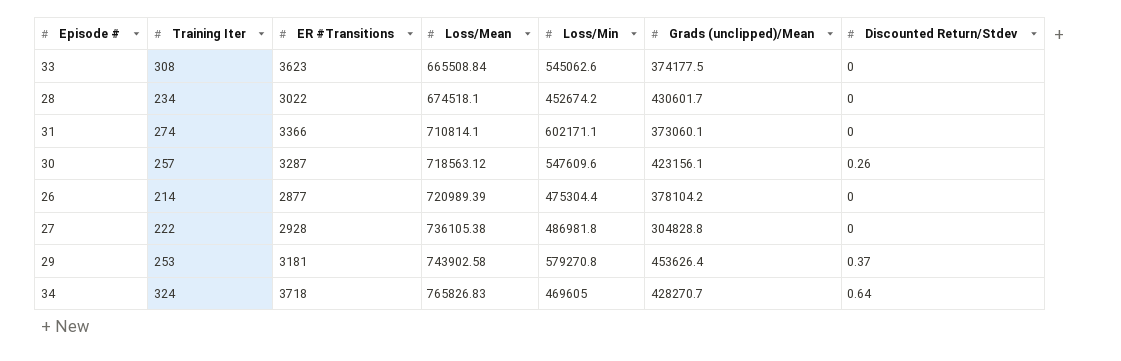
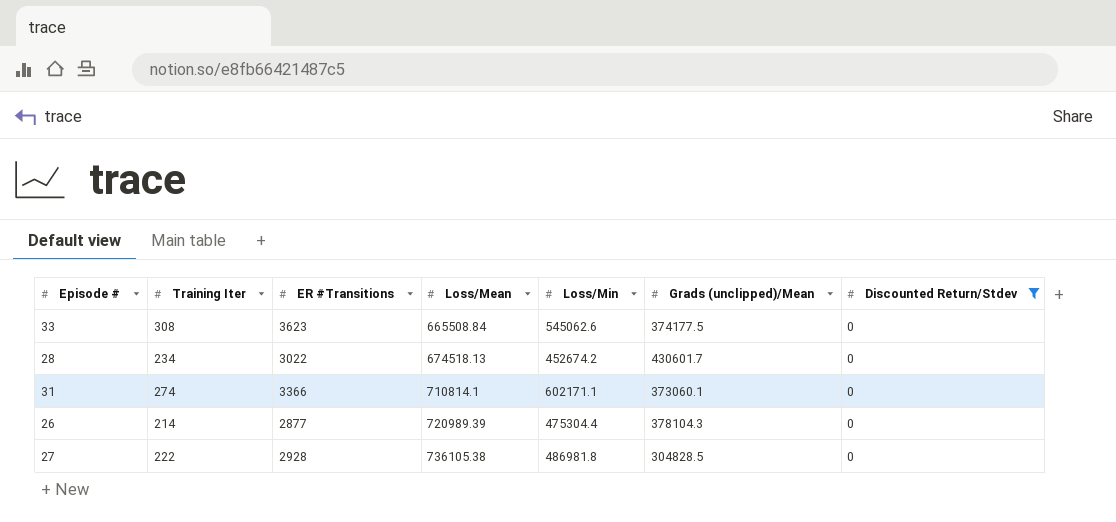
filter: none -> Discounted Return/Stdev = 0
28 | Loss/Mean: 674518.1 -> 674518.13
26 | Grads (unclipped)/Mean: 378104.2 -> 378104.3
27 | Grads (unclipped)/Mean: 304828.8 -> 304828.5

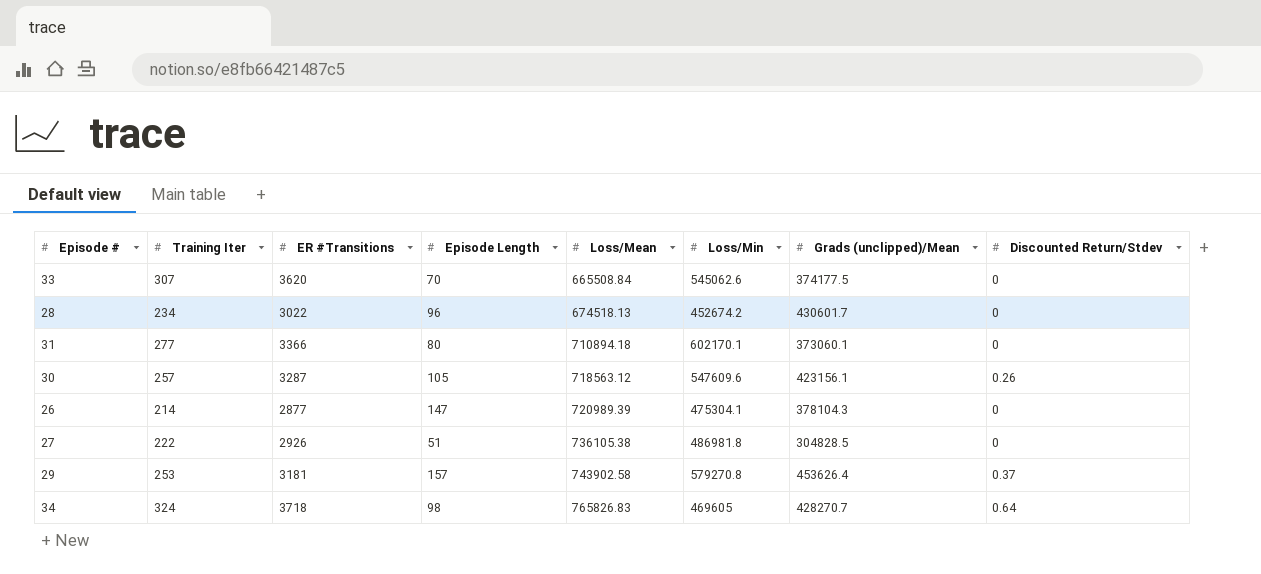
filter: Discounted Return/Stdev = 0 -> none
column Episode Length | position: none -> 4
33 | Training Iter: 308 -> 307
33 | ER #Transitions: 3623 -> 3620
31 | Training Iter: 274 -> 277
31 | Loss/Mean: 710814.1 -> 710894.18
31 | Loss/Min: 602171.1 -> 602170.1
26 | Loss/Min: 475304.4 -> 475304.1
27 | ER #Transitions: 2928 -> 2926

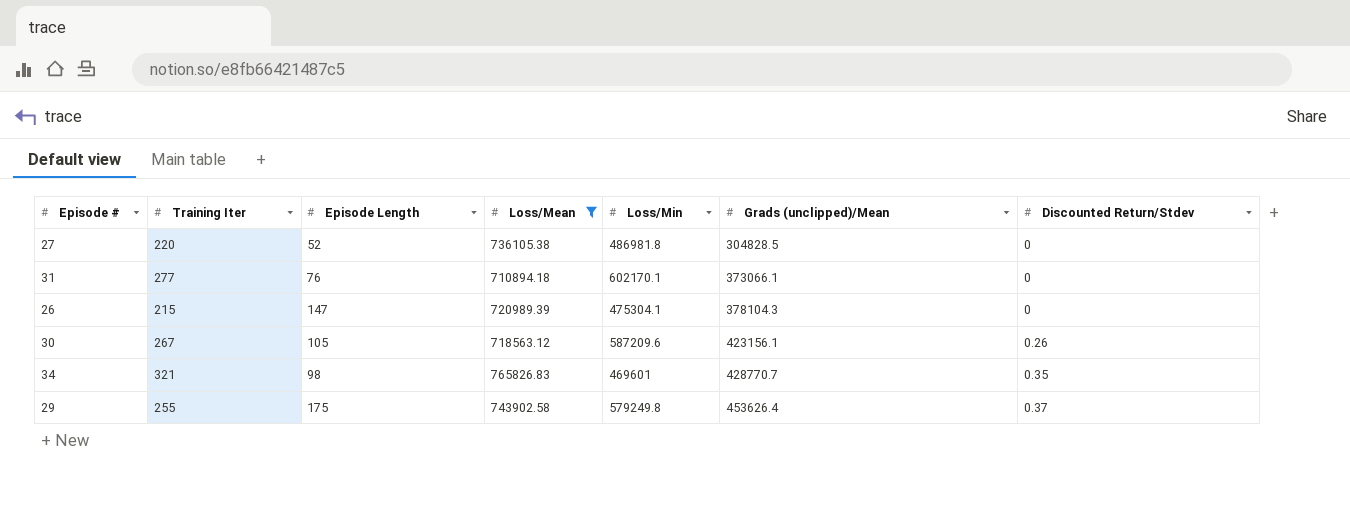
filter: none -> Loss/Mean >= 710894.18
row order: Loss/Mean ascending -> Grads (unclipped)/Mean ascending
column ER #Transitions | position: 3 -> none
27 | Training Iter: 222 -> 220
27 | Episode Length: 51 -> 52
31 | Episode Length: 80 -> 76
31 | Grads (unclipped)/Mean: 373060.1 -> 373066.1
26 | Training Iter: 214 -> 215
30 | Training Iter: 257 -> 267
30 | Loss/Min: 547609.6 -> 587209.6
34 | Training Iter: 324 -> 321
34 | Loss/Min: 469605 -> 469601
34 | Grads (unclipped)/Mean: 428270.7 -> 428770.7
34 | Discounted Return/Stdev: 0.64 -> 0.35
29 | Training Iter: 253 -> 255
29 | Episode Length: 157 -> 175
29 | Loss/Min: 579270.8 -> 579249.8

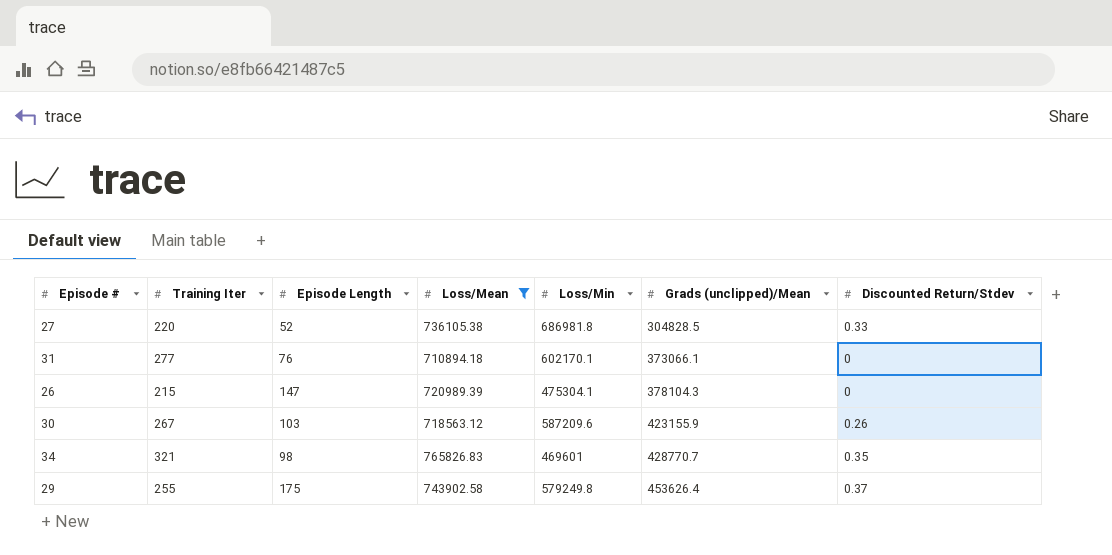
27 | Loss/Min: 486981.8 -> 686981.8
27 | Discounted Return/Stdev: 0 -> 0.33
30 | Episode Length: 105 -> 103
30 | Grads (unclipped)/Mean: 423156.1 -> 423155.9

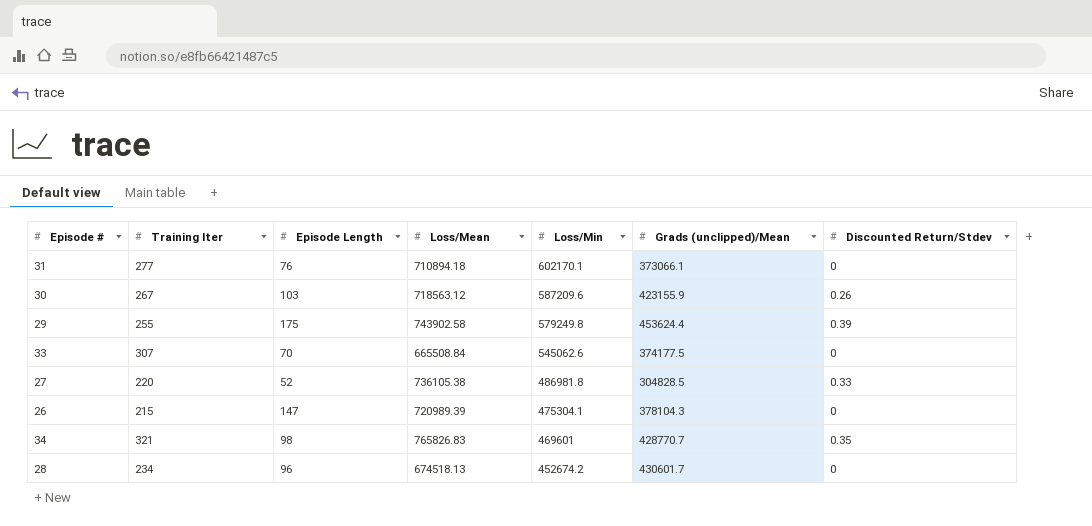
filter: Loss/Mean >= 710894.18 -> none
row order: Grads (unclipped)/Mean ascending -> Loss/Min descending
29 | Grads (unclipped)/Mean: 453626.4 -> 453624.4
29 | Discounted Return/Stdev: 0.37 -> 0.39
27 | Loss/Min: 686981.8 -> 486981.8

